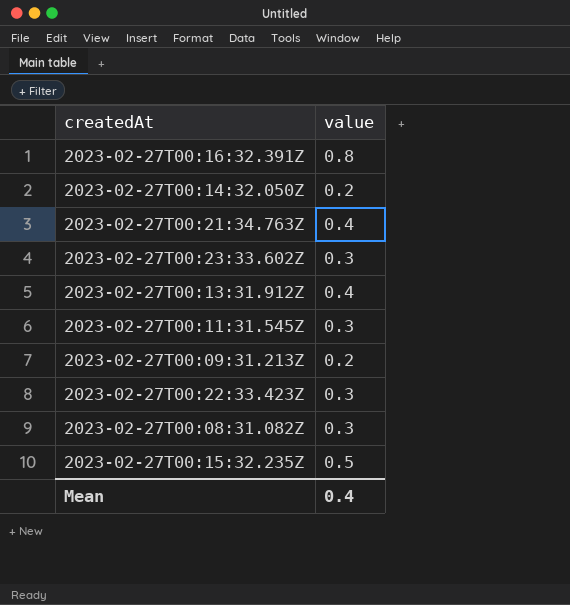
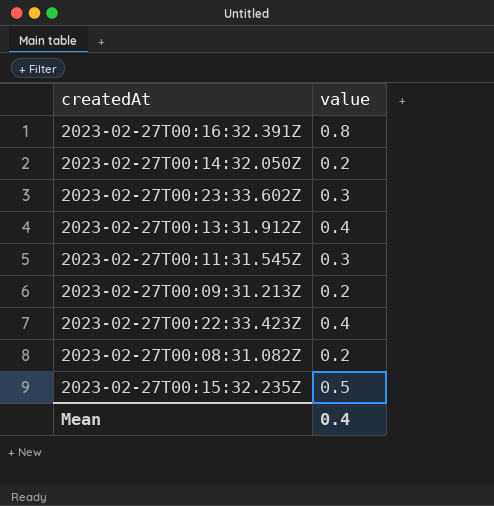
row 2023-02-27T00:21:34.763Z: 0.4 -> none
2023-02-27T00:22:33.423Z | value: 0.3 -> 0.4
2023-02-27T00:08:31.082Z | value: 0.3 -> 0.2

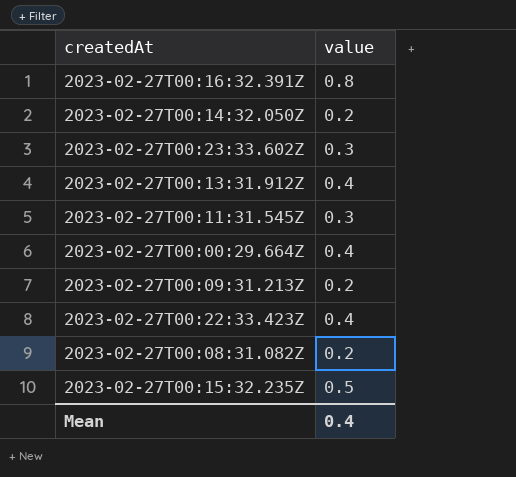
row 2023-02-27T00:00:29.664Z: none -> 0.4

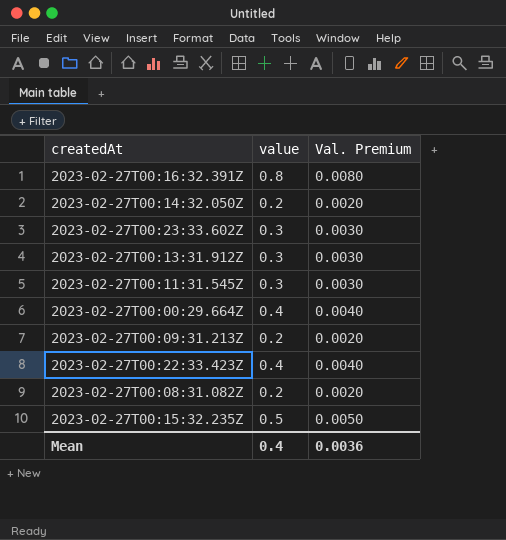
column Val. Premium | formula: none -> [value] * 0.01
2023-02-27T00:13:31.912Z | value: 0.4 -> 0.3

